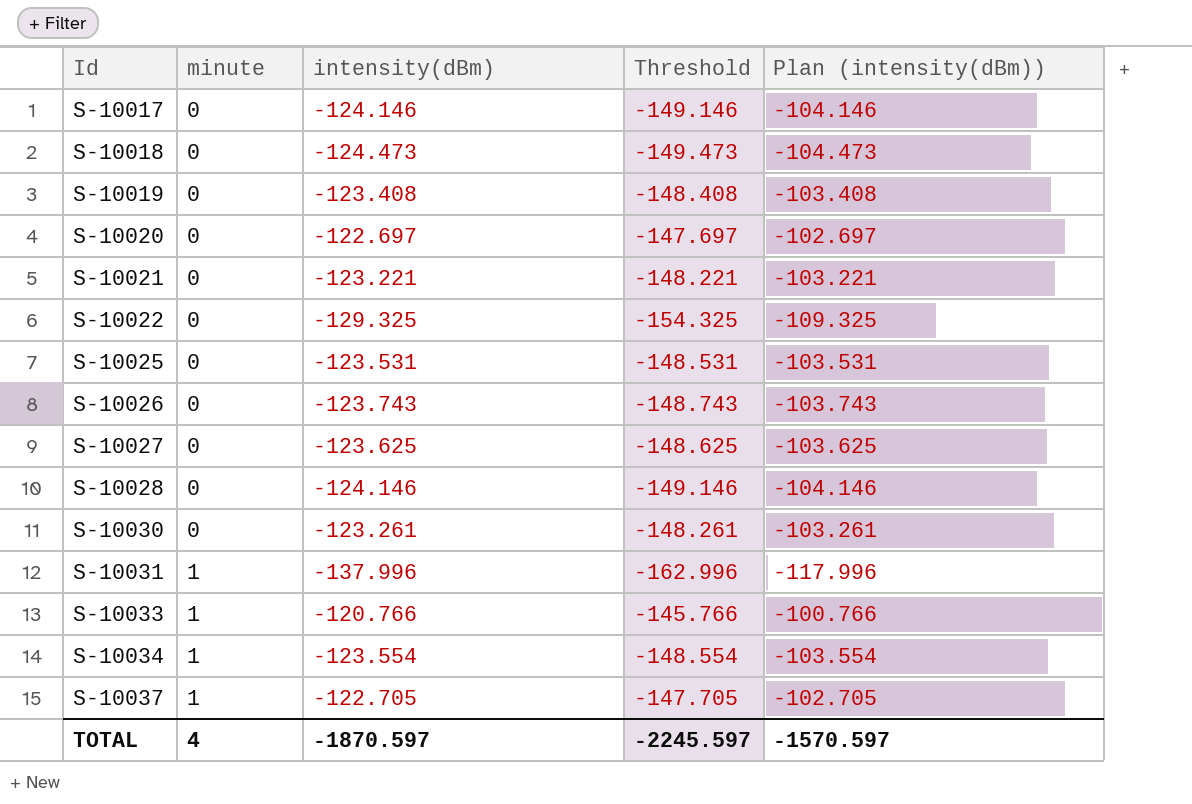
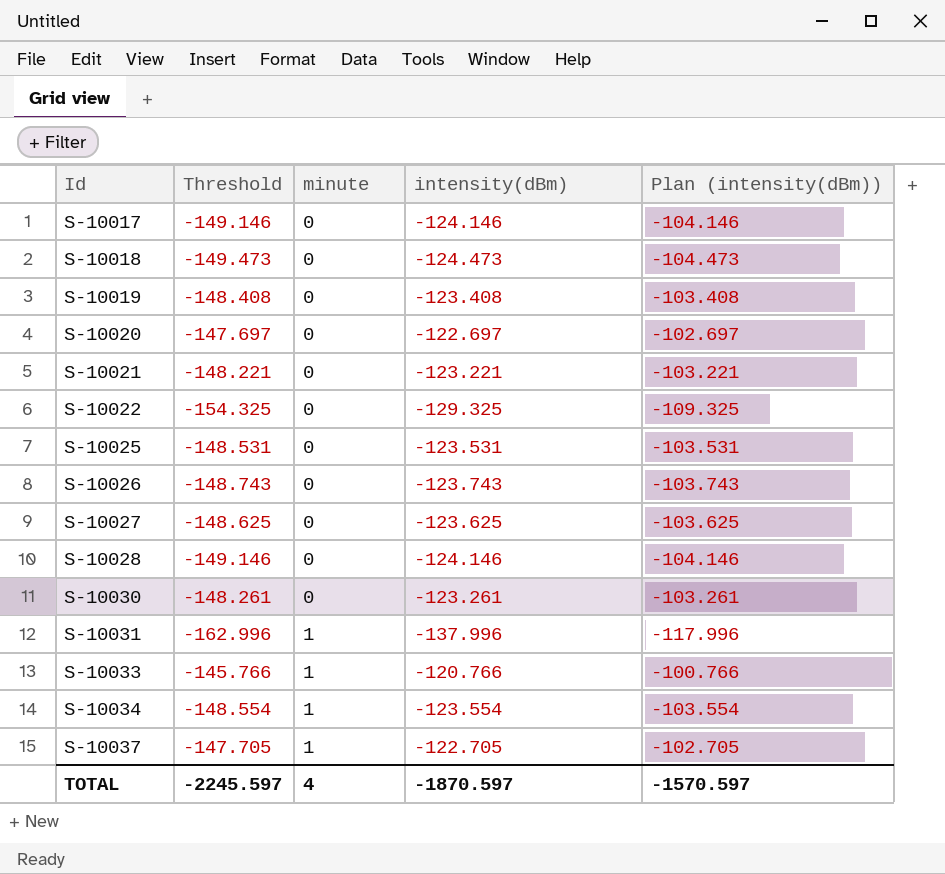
column Threshold | position: 4 -> 2

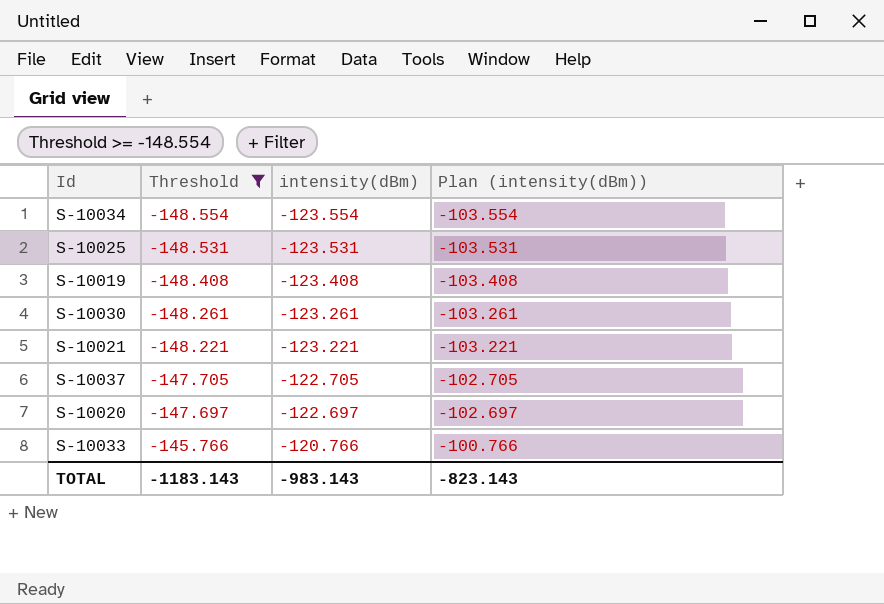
filter: none -> Threshold >= -148.554
row order: Id ascending -> Threshold ascending
column minute | position: 3 -> none
TOTAL | Threshold: -2245.597 -> -1183.143
TOTAL | intensity(dBm): -1870.597 -> -983.143
TOTAL | Plan (intensity(dBm)): -1570.597 -> -823.143

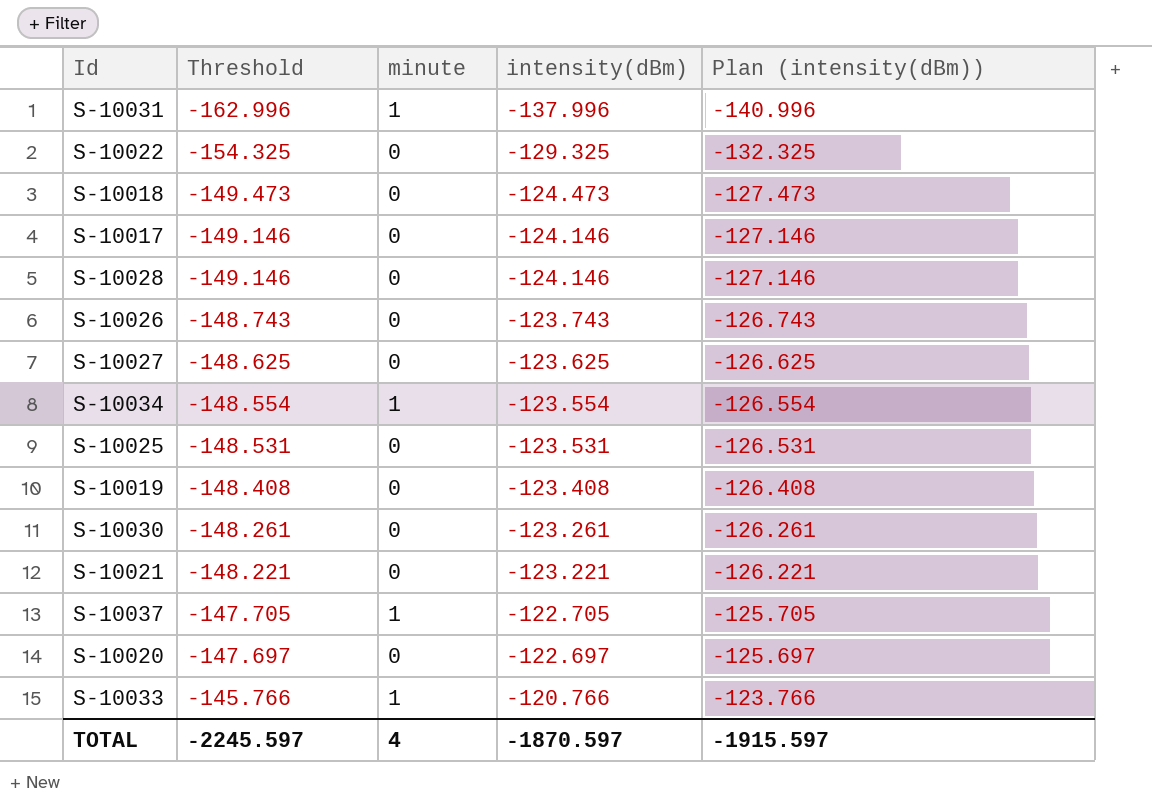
filter: Threshold >= -148.554 -> none
column minute | position: none -> 3
column Plan (intensity(dBm)) | formula: [intensity(dBm)] + 20 -> [intensity(dBm)] - 3
TOTAL | Threshold: -1183.143 -> -2245.597
TOTAL | intensity(dBm): -983.143 -> -1870.597
TOTAL | Plan (intensity(dBm)): -823.143 -> -1915.597

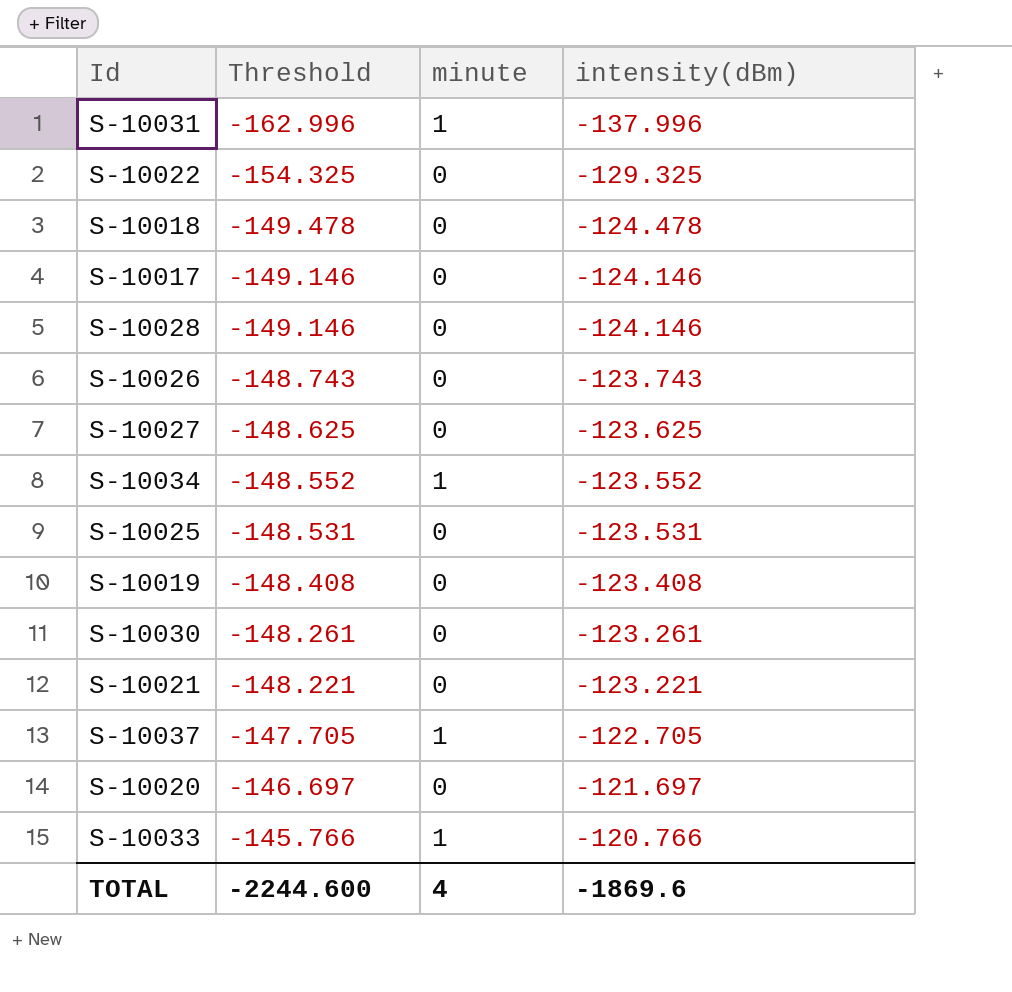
column Plan (intensity(dBm)) | formula: [intensity(dBm)] - 3 -> none
S-10018 | Threshold: -149.473 -> -149.478
S-10018 | intensity(dBm): -124.473 -> -124.478
S-10034 | Threshold: -148.554 -> -148.552
S-10034 | intensity(dBm): -123.554 -> -123.552
S-10020 | Threshold: -147.697 -> -146.697
S-10020 | intensity(dBm): -122.697 -> -121.697
TOTAL | Threshold: -2245.597 -> -2244.600
TOTAL | intensity(dBm): -1870.597 -> -1869.6

